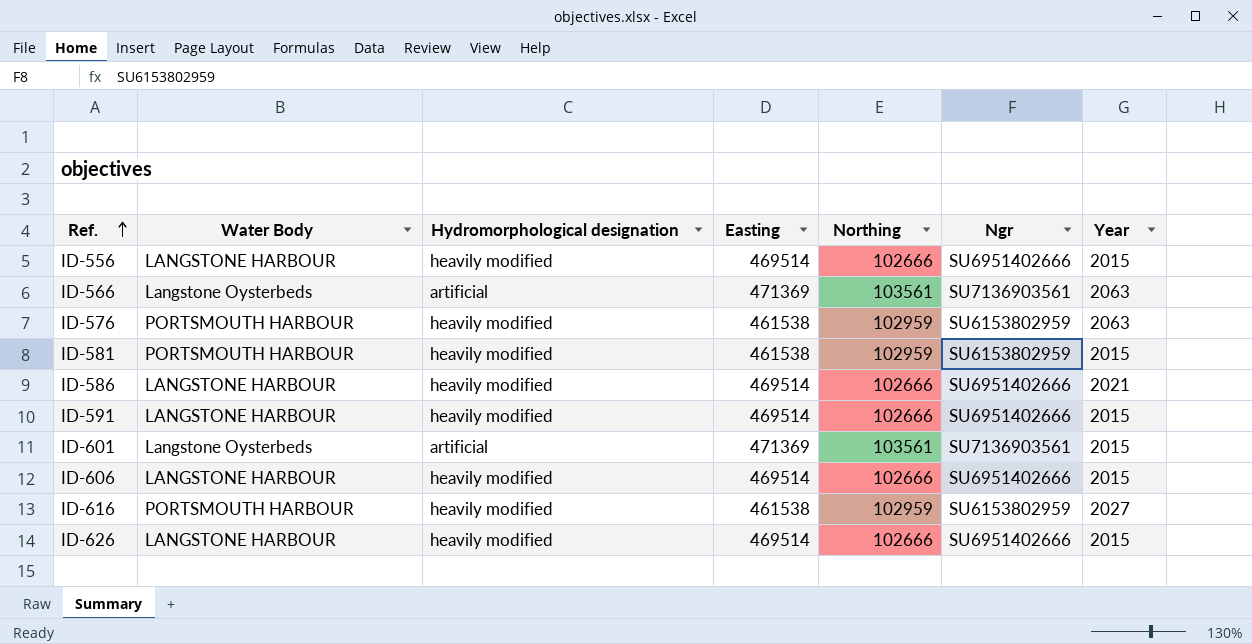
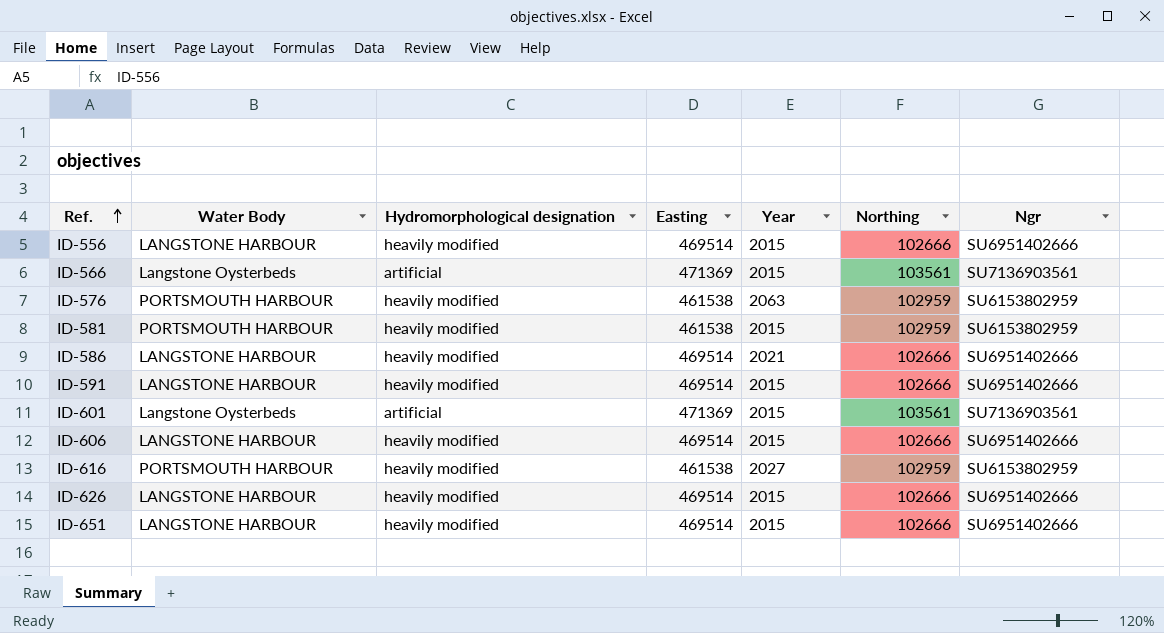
column Year | position: 7 -> 5
ID-566 | Year: 2063 -> 2015
row ID-651: none -> LANGSTONE HARBOUR | heavily modified | 469514 | 2015 | 102666 | SU6951402666

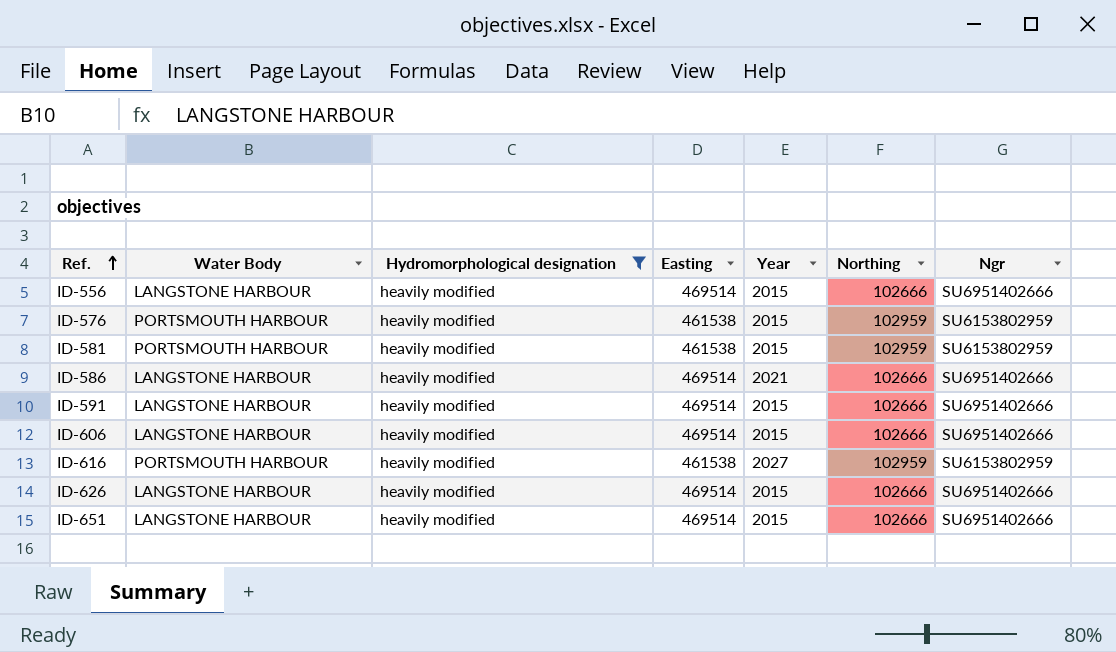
filter: none -> Hydromorphological designation = heavily modified
ID-576 | Year: 2063 -> 2015

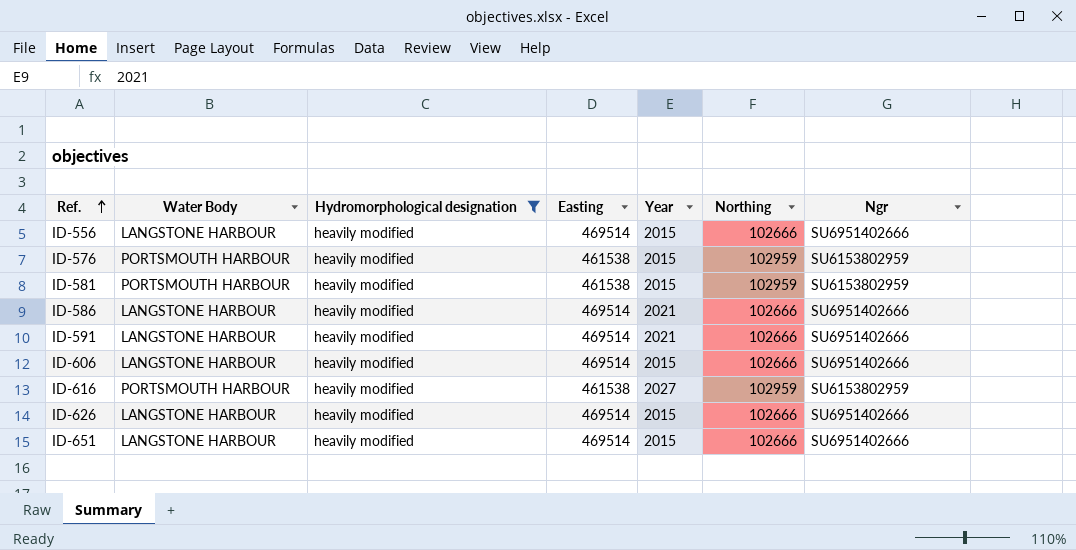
ID-591 | Year: 2015 -> 2021

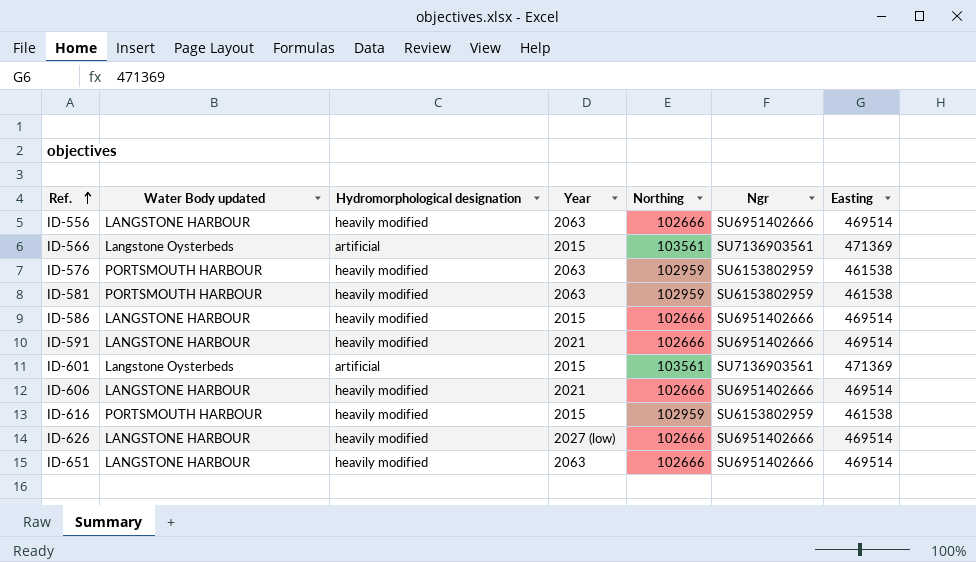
filter: Hydromorphological designation = heavily modified -> none
column name: Water Body -> Water Body updated
column Easting | position: 4 -> 7
ID-556 | Year: 2015 -> 2063
ID-576 | Year: 2015 -> 2063
ID-581 | Year: 2015 -> 2063
ID-586 | Year: 2021 -> 2015
ID-606 | Year: 2015 -> 2021
ID-616 | Year: 2027 -> 2015
ID-626 | Year: 2015 -> 2027 (low)
ID-651 | Year: 2015 -> 2063

